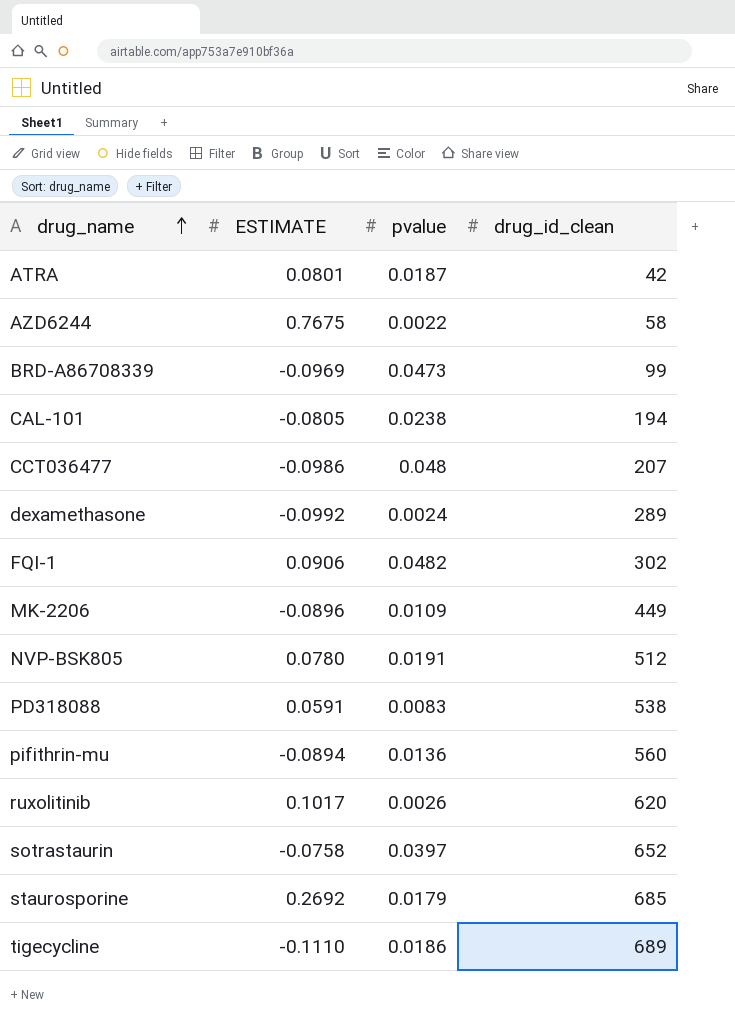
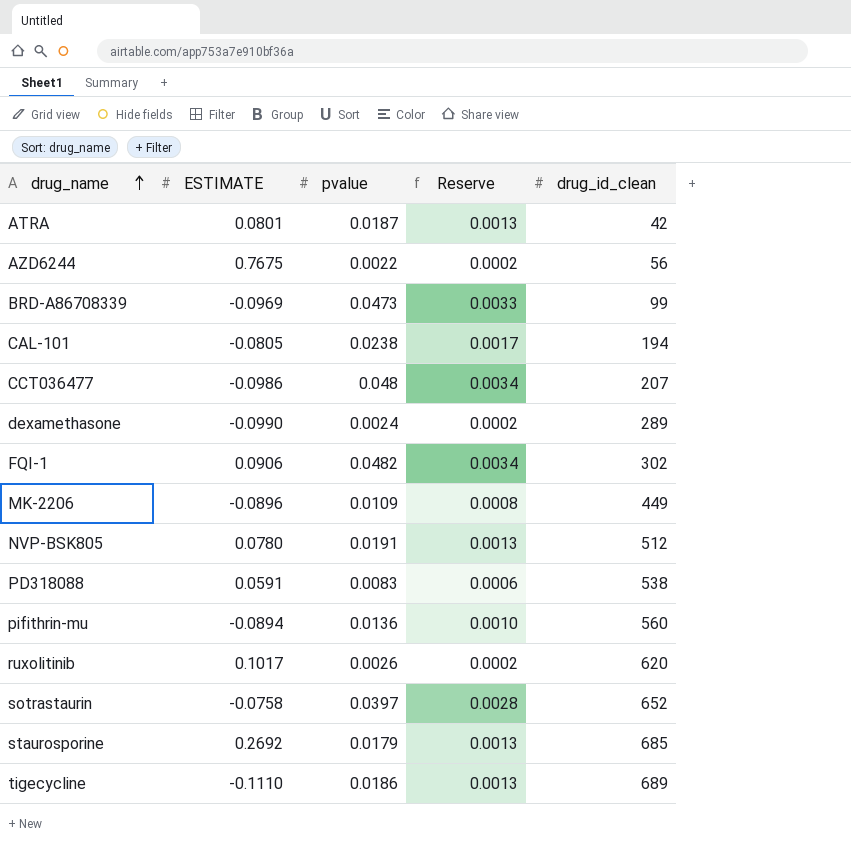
column Reserve | formula: none -> [pvalue] * 0.07
AZD6244 | drug_id_clean: 58 -> 56
dexamethasone | ESTIMATE: -0.0992 -> -0.0990

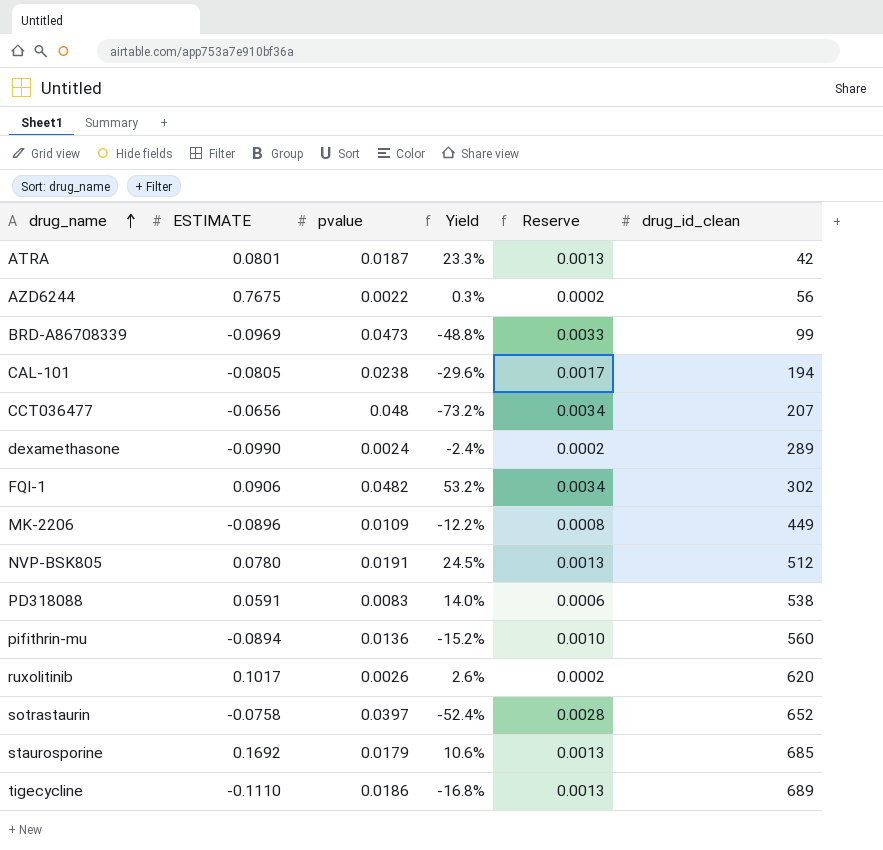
column Yield | formula: none -> [pvalue] / [ESTIMATE]
CCT036477 | ESTIMATE: -0.0986 -> -0.0656
staurosporine | ESTIMATE: 0.2692 -> 0.1692

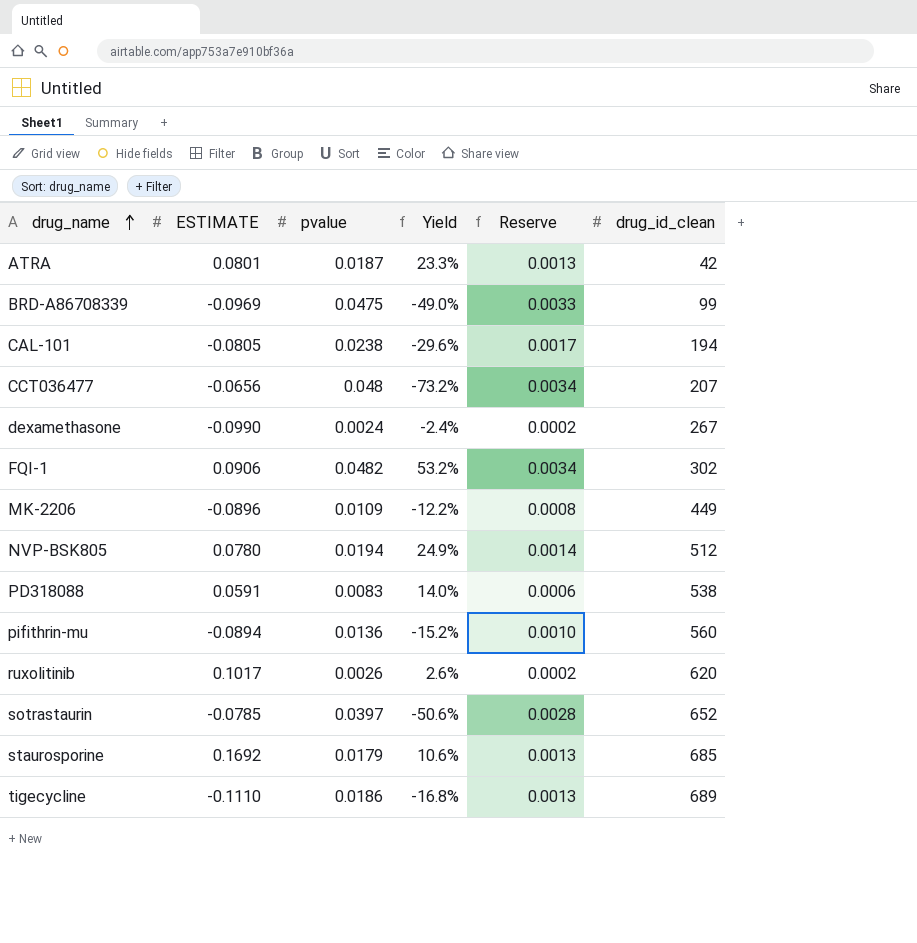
row AZD6244: 0.7675 | 0.0022 | 0.3% | 0.0002 | 56 -> none
BRD-A86708339 | pvalue: 0.0473 -> 0.0475
BRD-A86708339 | Yield: -48.8% -> -49.0%
dexamethasone | drug_id_clean: 289 -> 267
NVP-BSK805 | pvalue: 0.0191 -> 0.0194
NVP-BSK805 | Yield: 24.5% -> 24.9%
NVP-BSK805 | Reserve: 0.0013 -> 0.0014
sotrastaurin | ESTIMATE: -0.0758 -> -0.0785
sotrastaurin | Yield: -52.4% -> -50.6%

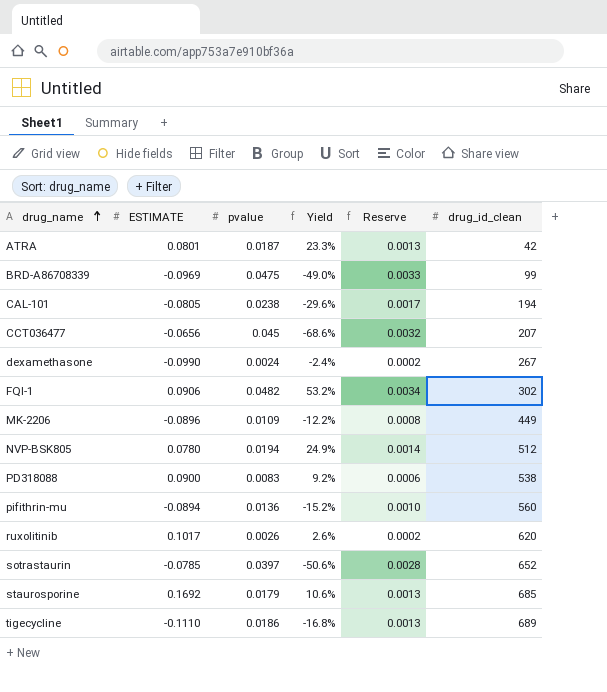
CCT036477 | pvalue: 0.048 -> 0.045
CCT036477 | Yield: -73.2% -> -68.6%
CCT036477 | Reserve: 0.0034 -> 0.0032
PD318088 | ESTIMATE: 0.0591 -> 0.0900
PD318088 | Yield: 14.0% -> 9.2%

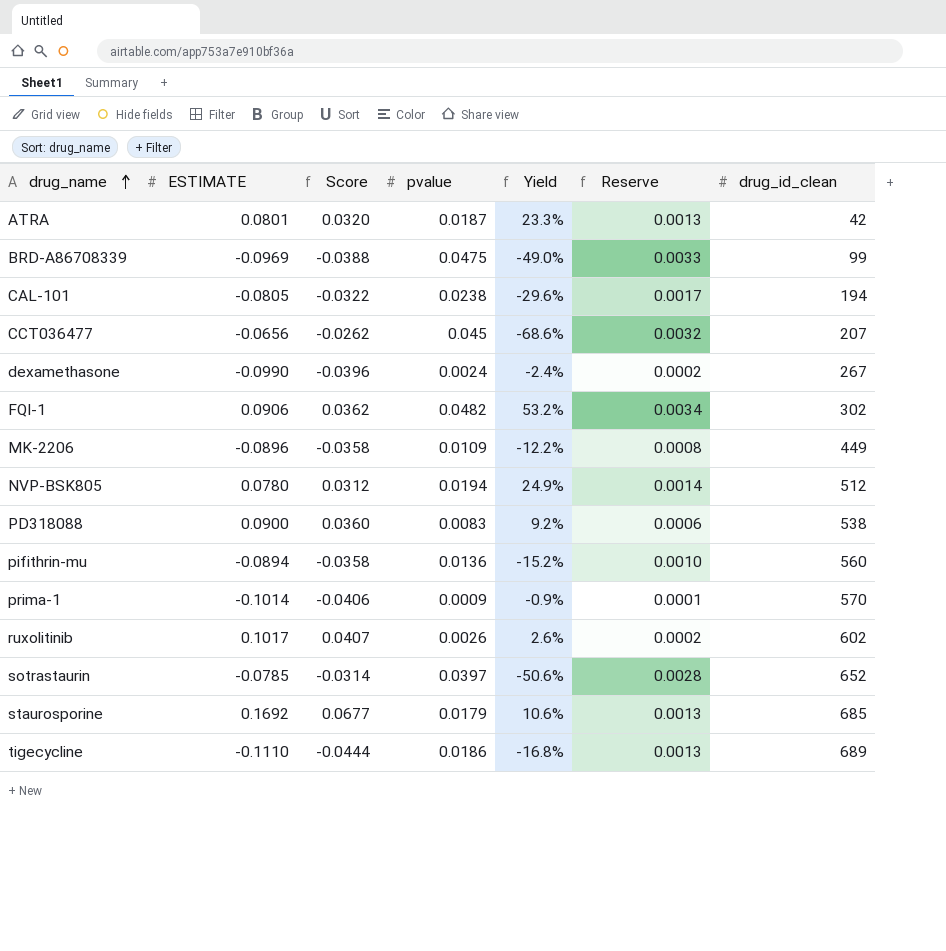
column Score | formula: none -> [ESTIMATE] * 0.4
row prima-1: none -> -0.1014 | -0.0406 | 0.0009 | -0.9% | 0.0001 | 570
ruxolitinib | drug_id_clean: 620 -> 602

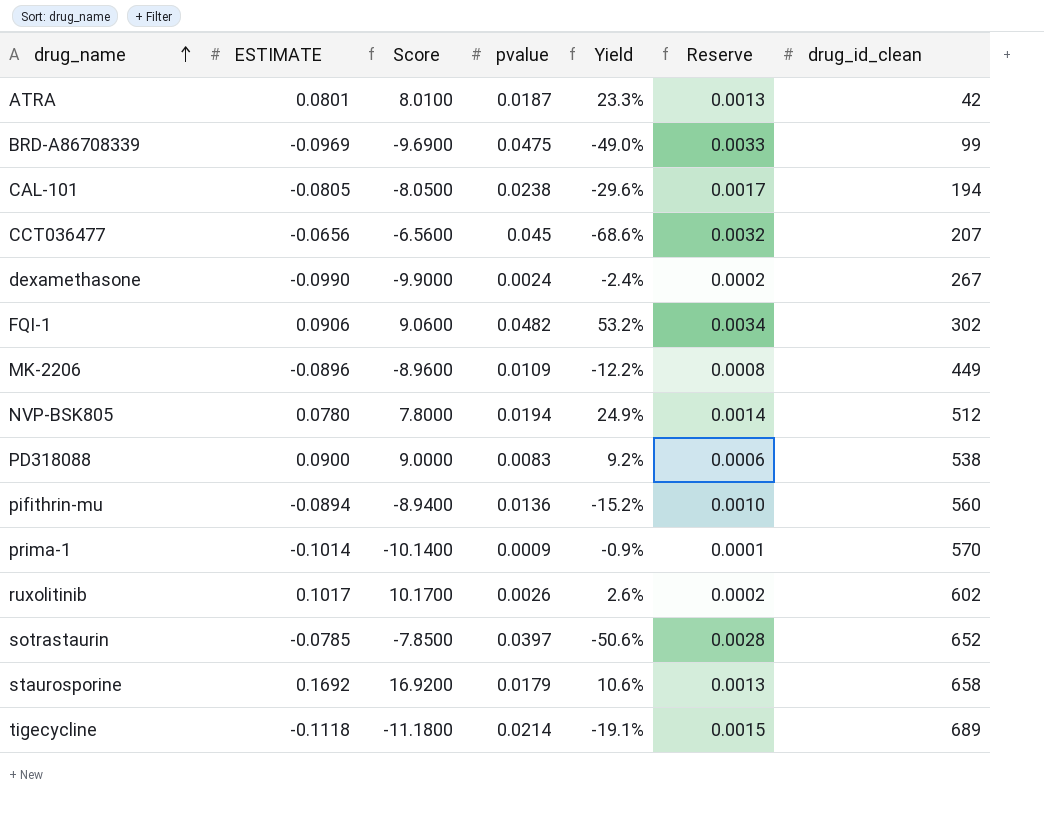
column Score | formula: [ESTIMATE] * 0.4 -> [ESTIMATE] * 100
staurosporine | drug_id_clean: 685 -> 658
tigecycline | ESTIMATE: -0.1110 -> -0.1118
tigecycline | pvalue: 0.0186 -> 0.0214
tigecycline | Yield: -16.8% -> -19.1%
tigecycline | Reserve: 0.0013 -> 0.0015

